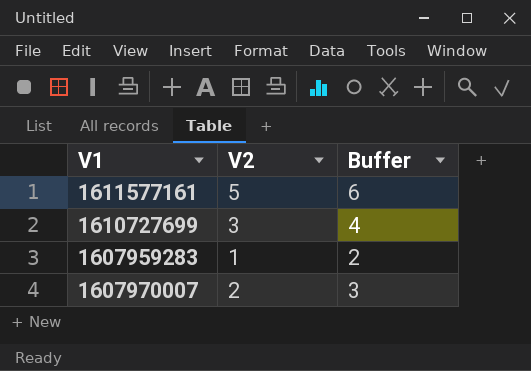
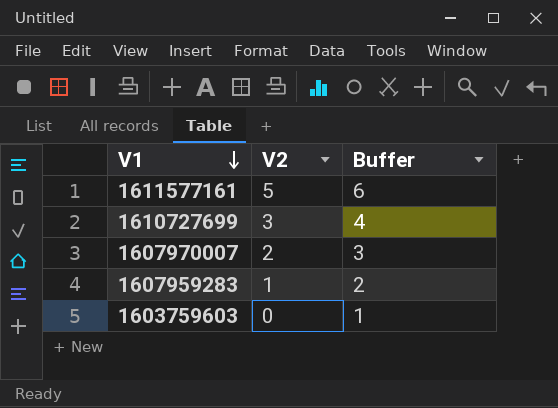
row order: none -> V1 descending
row 1603759603: none -> 0 | 1

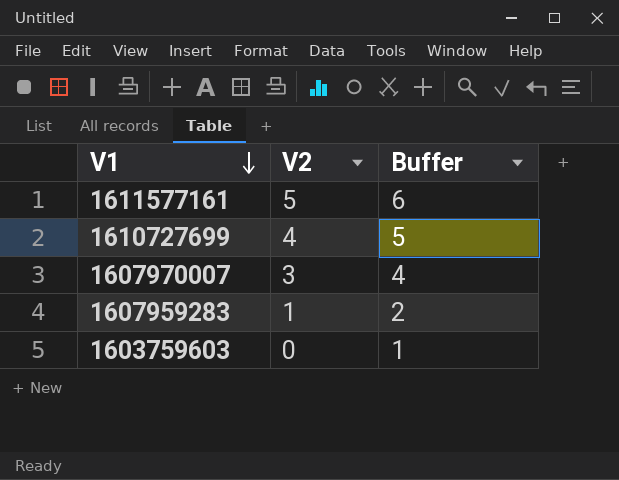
1610727699 | V2: 3 -> 4
1610727699 | Buffer: 4 -> 5
1607970007 | V2: 2 -> 3
1607970007 | Buffer: 3 -> 4

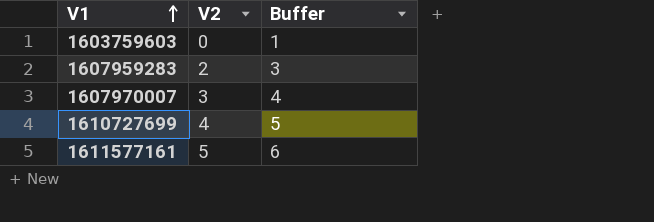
row order: V1 descending -> V1 ascending
1607959283 | V2: 1 -> 2
1607959283 | Buffer: 2 -> 3

